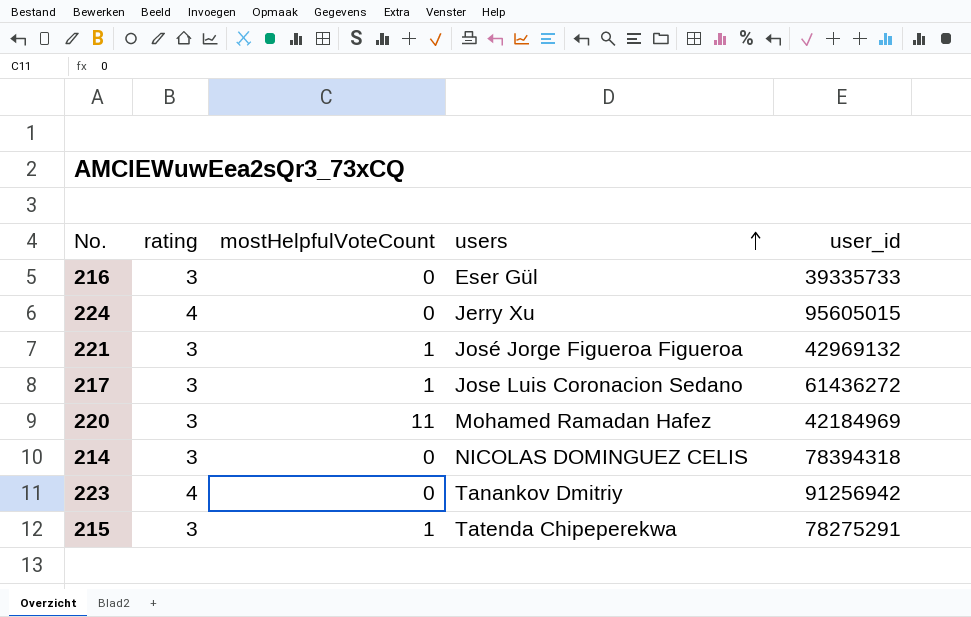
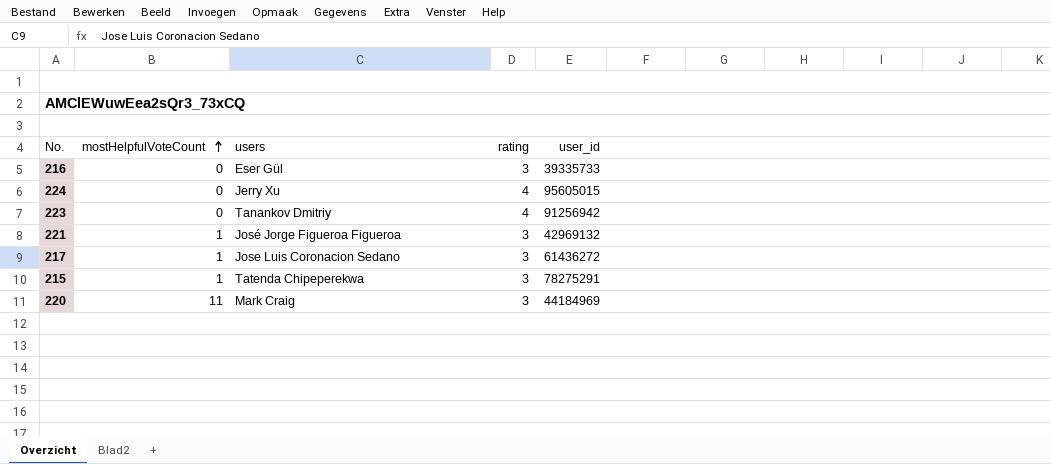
row order: users ascending -> mostHelpfulVoteCount ascending
column rating | position: 2 -> 4
row 214: 3 | 0 | NICOLAS DOMINGUEZ CELIS | 78394318 -> none
220 | users: Mohamed Ramadan Hafez -> Mark Craig
220 | user_id: 42184969 -> 44184969

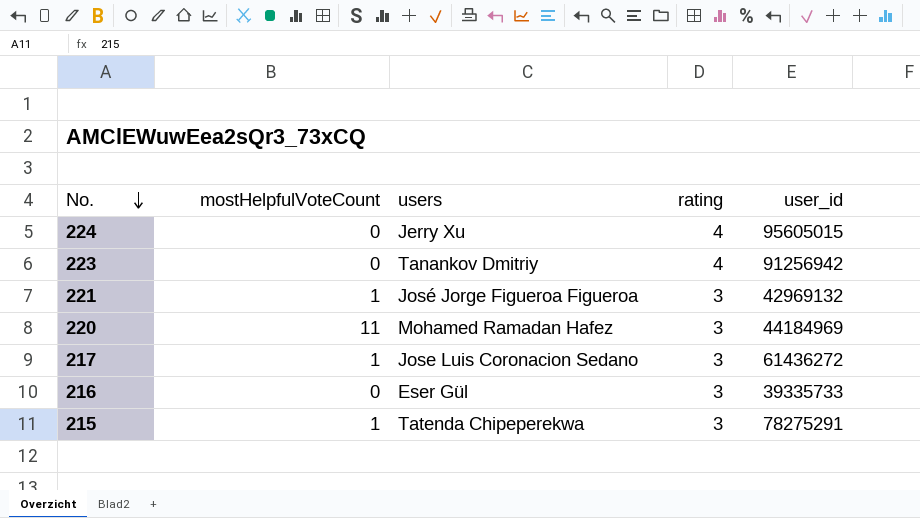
row order: mostHelpfulVoteCount ascending -> No. descending
220 | users: Mark Craig -> Mohamed Ramadan Hafez

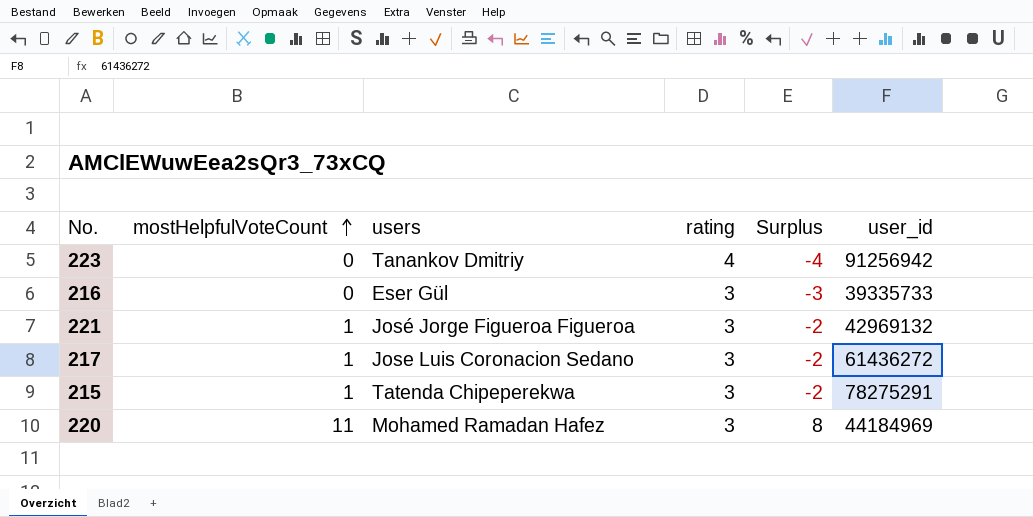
row order: No. descending -> mostHelpfulVoteCount ascending
column Surplus | formula: none -> [mostHelpfulVoteCount] - [rating]
row 224: 0 | Jerry Xu | 4 | 95605015 -> none

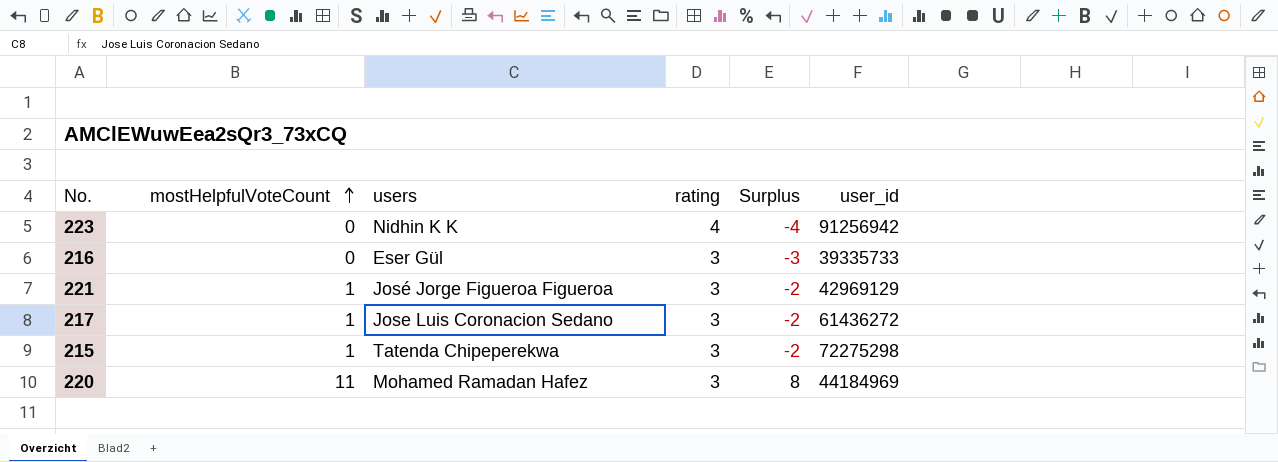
223 | users: Tanankov Dmitriy -> Nidhin K K
221 | user_id: 42969132 -> 42969129
215 | user_id: 78275291 -> 72275298

